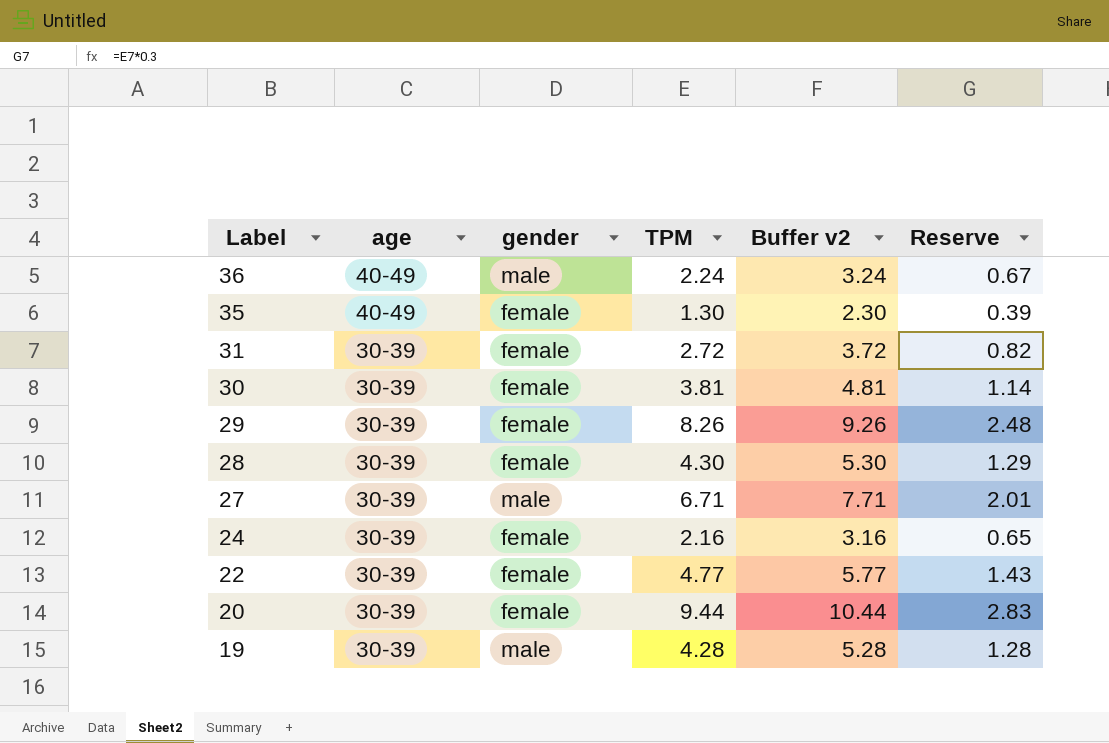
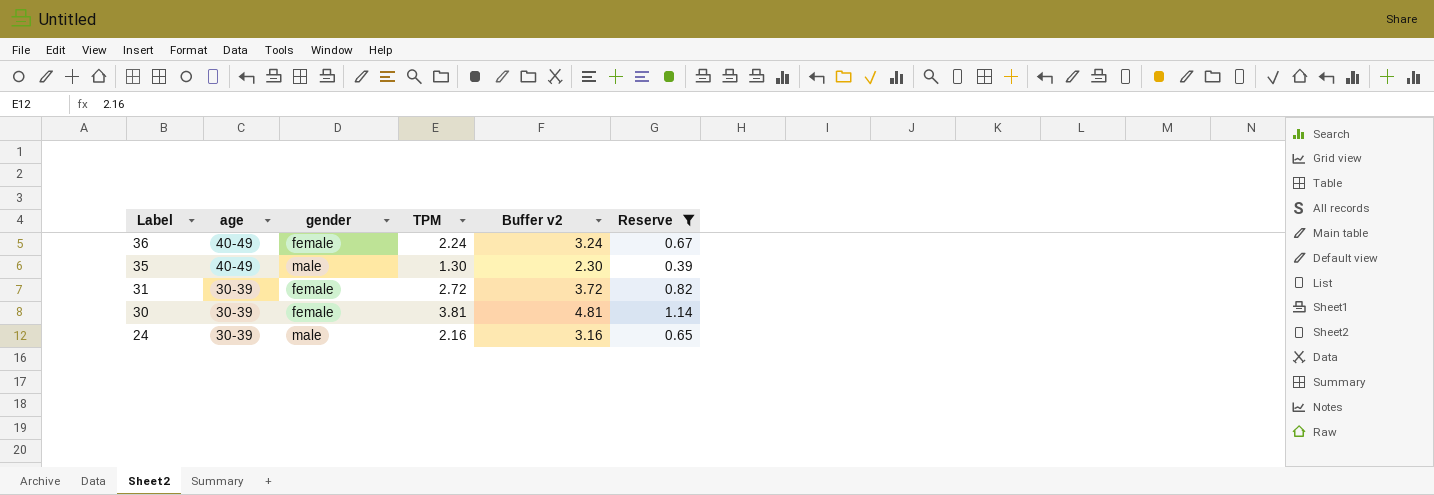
filter: none -> Reserve <= 1.14
36 | gender: male -> female
35 | gender: female -> male
24 | gender: female -> male

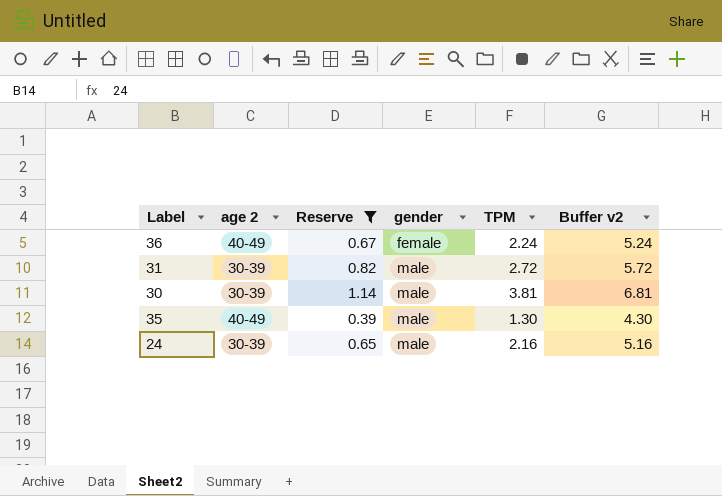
row order: Label descending -> gender ascending
column name: age -> age 2
column Reserve | position: 6 -> 3
column Buffer v2 | formula: [TPM] + 1 -> [TPM] + 3
31 | gender: female -> male
30 | gender: female -> male

